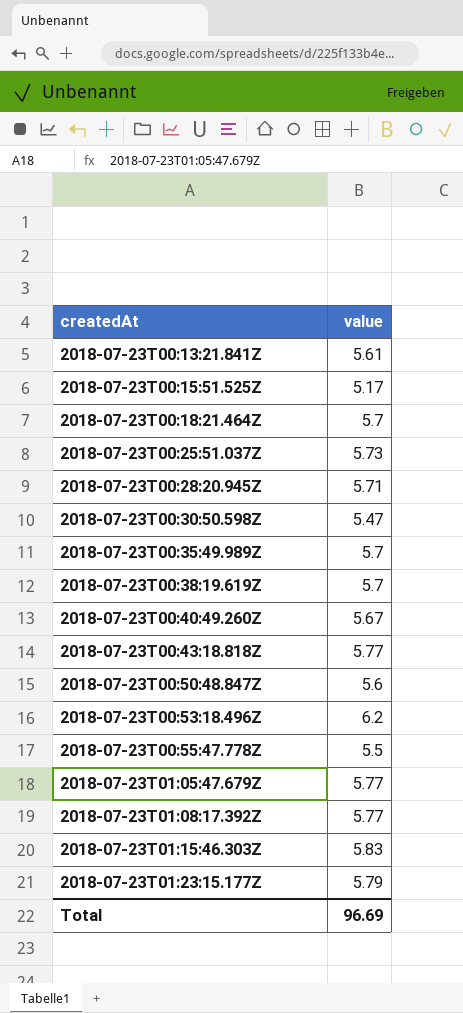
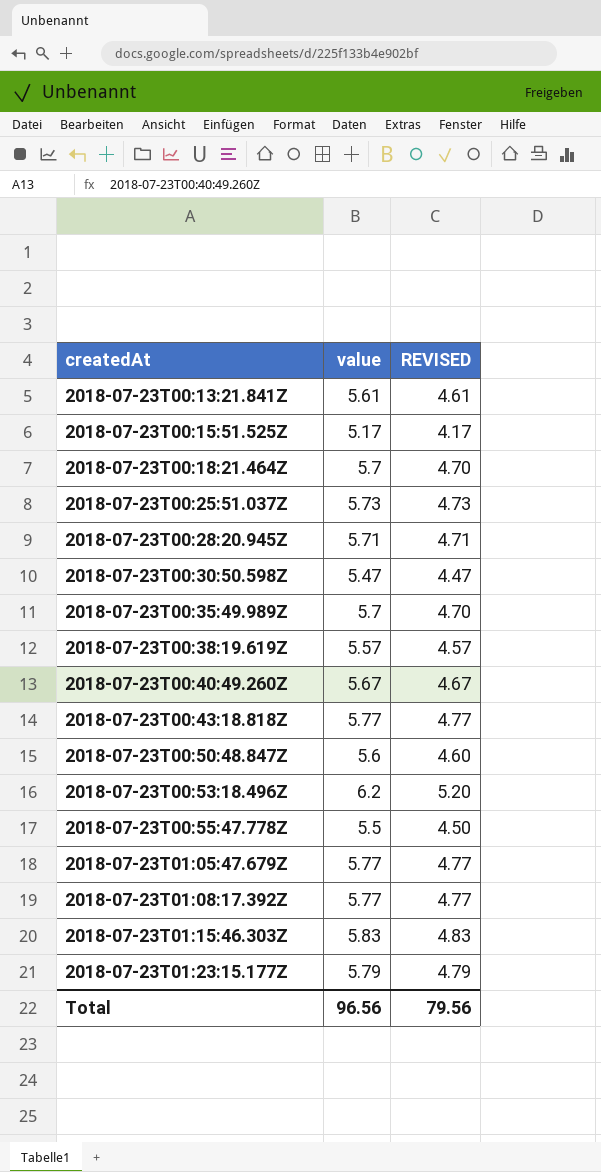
column REVISED | formula: none -> [value] - 1
2018-07-23T00:38:19.619Z | value: 5.7 -> 5.57
Total | value: 96.69 -> 96.56

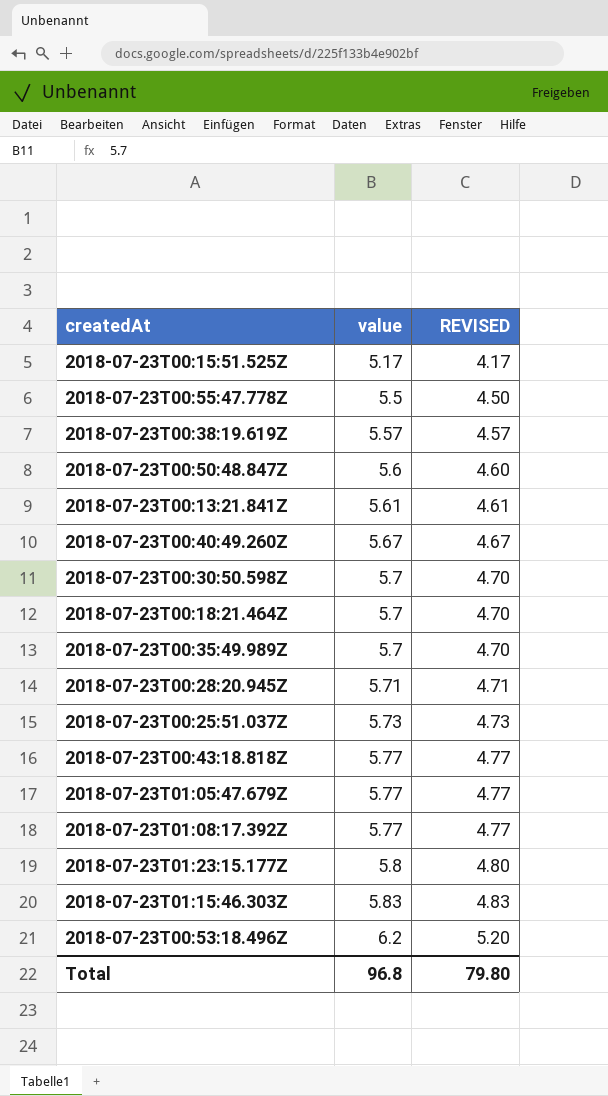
row order: createdAt ascending -> value ascending
2018-07-23T00:30:50.598Z | value: 5.47 -> 5.7
2018-07-23T00:30:50.598Z | REVISED: 4.47 -> 4.70
2018-07-23T01:23:15.177Z | value: 5.79 -> 5.8
2018-07-23T01:23:15.177Z | REVISED: 4.79 -> 4.80
Total | value: 96.56 -> 96.8
Total | REVISED: 79.56 -> 79.80

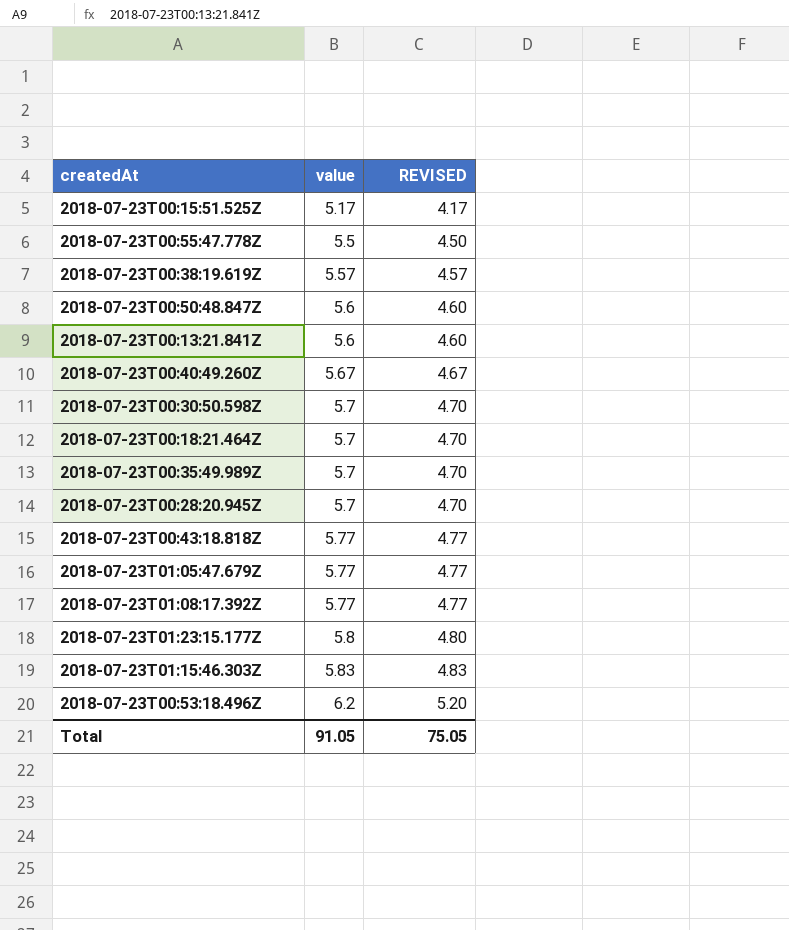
row 2018-07-23T00:25:51.037Z: 5.73 | 4.73 -> none
2018-07-23T00:13:21.841Z | value: 5.61 -> 5.6
2018-07-23T00:13:21.841Z | REVISED: 4.61 -> 4.60
2018-07-23T00:28:20.945Z | value: 5.71 -> 5.7
2018-07-23T00:28:20.945Z | REVISED: 4.71 -> 4.70
Total | value: 96.8 -> 91.05
Total | REVISED: 79.80 -> 75.05

